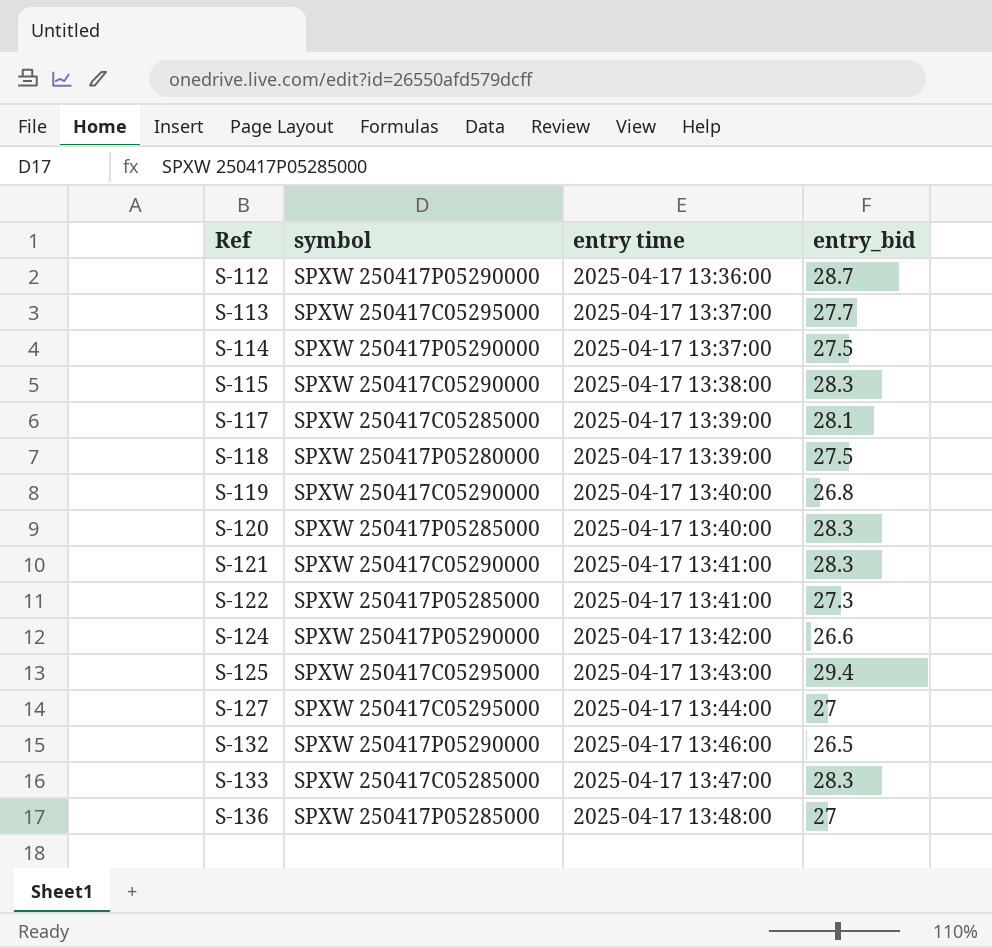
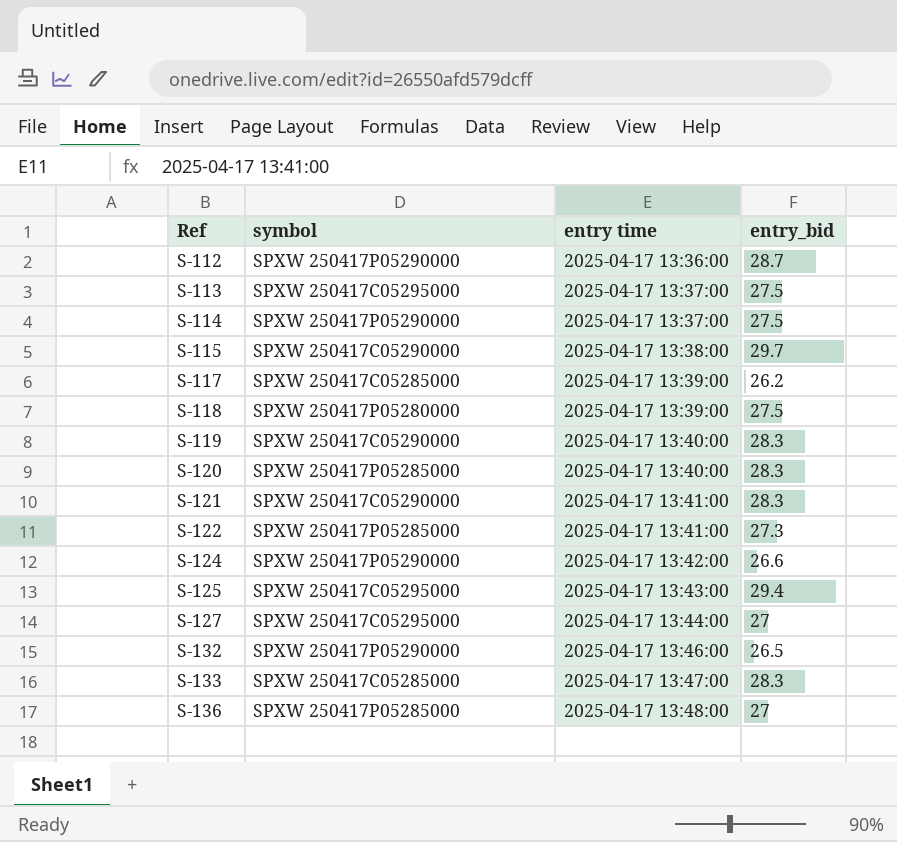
S-113 | entry_bid: 27.7 -> 27.5
S-115 | entry_bid: 28.3 -> 29.7
S-117 | entry_bid: 28.1 -> 26.2
S-119 | entry_bid: 26.8 -> 28.3

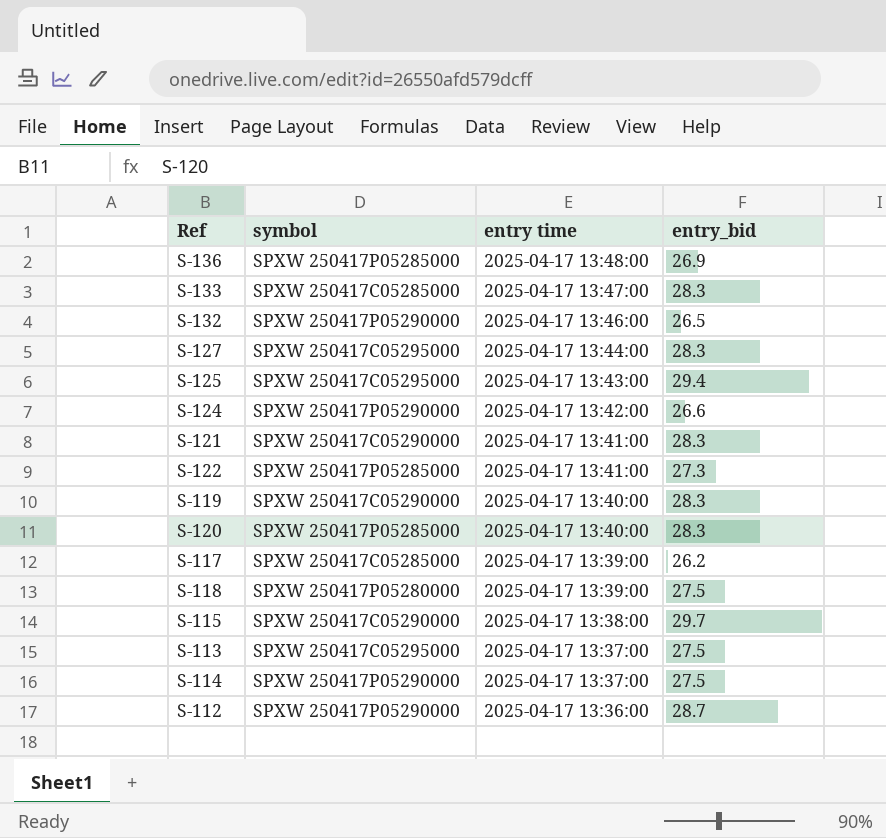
row order: Ref ascending -> entry time descending
S-136 | entry_bid: 27 -> 26.9
S-127 | entry_bid: 27 -> 28.3

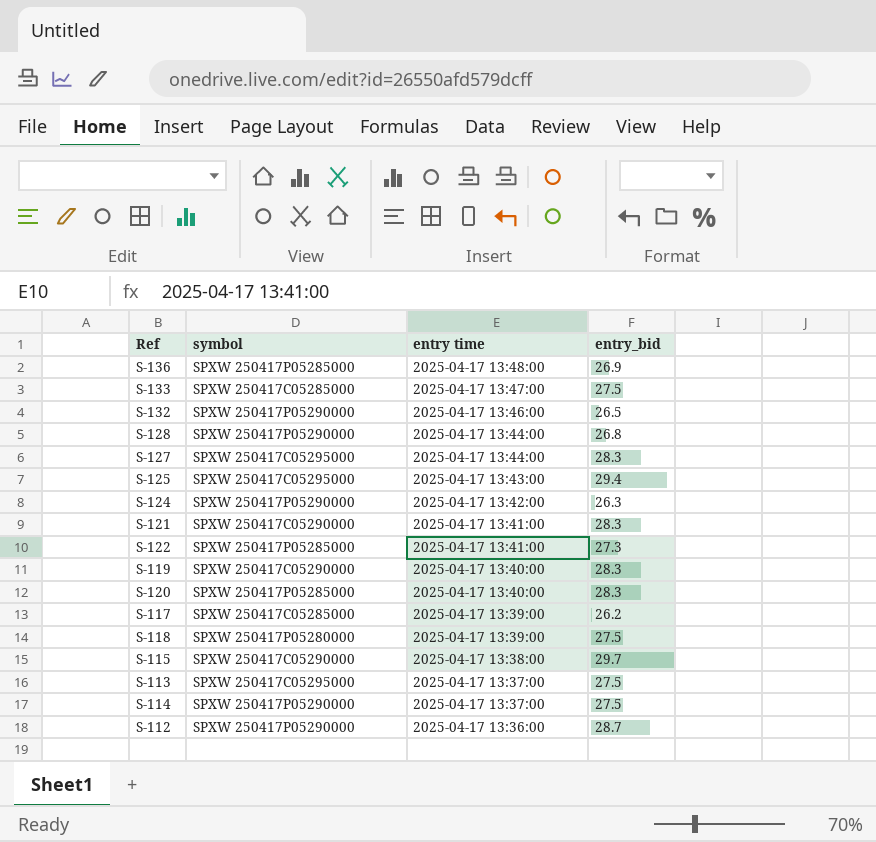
S-133 | entry_bid: 28.3 -> 27.5
row S-128: none -> SPXW 250417P05290000 | 2025-04-17 13:44:00 | 26.8
S-124 | entry_bid: 26.6 -> 26.3

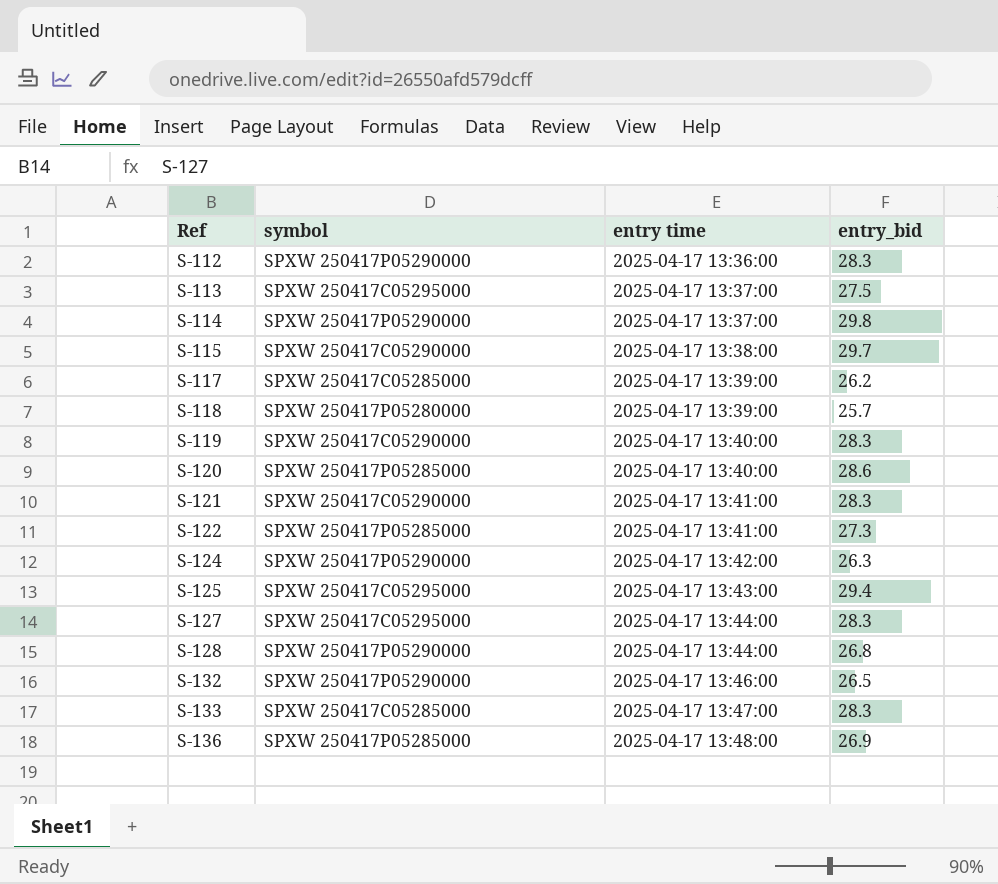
row order: entry time descending -> Ref ascending
S-112 | entry_bid: 28.7 -> 28.3
S-114 | entry_bid: 27.5 -> 29.8
S-118 | entry_bid: 27.5 -> 25.7
S-120 | entry_bid: 28.3 -> 28.6
S-133 | entry_bid: 27.5 -> 28.3

